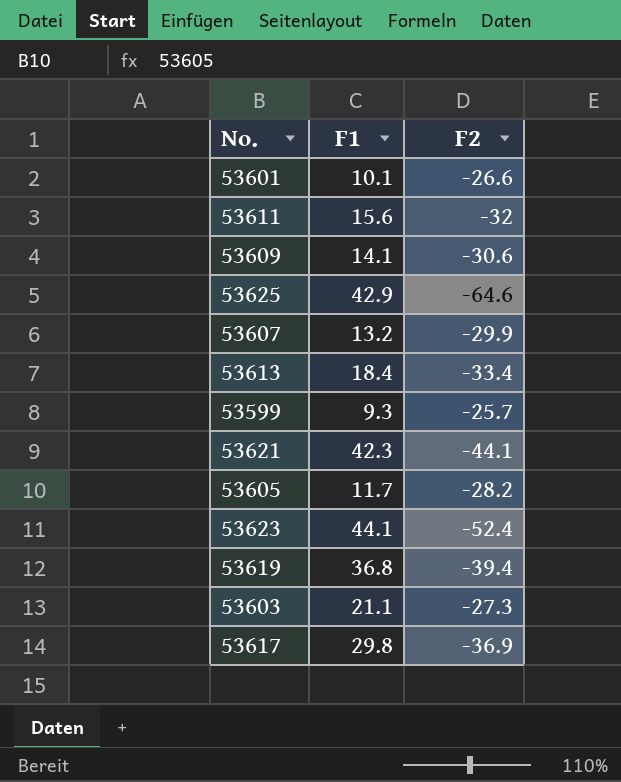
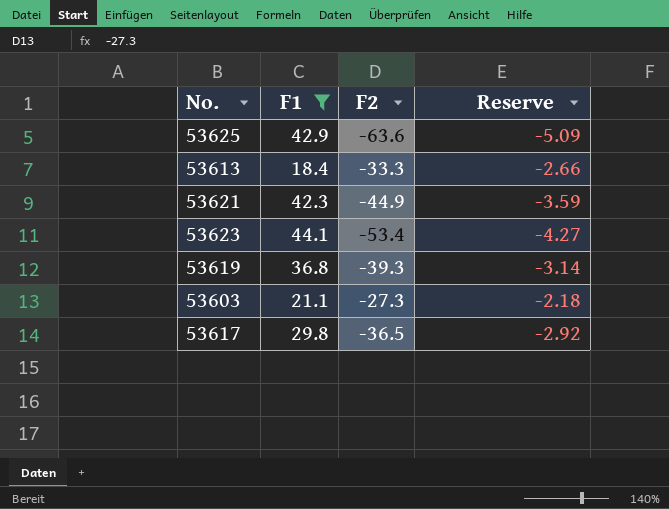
filter: none -> F1 >= 18.4
column Reserve | formula: none -> [F2] * 0.08
53625 | F2: -64.6 -> -63.6
53613 | F2: -33.4 -> -33.3
53621 | F2: -44.1 -> -44.9
53623 | F2: -52.4 -> -53.4
53619 | F2: -39.4 -> -39.3
53617 | F2: -36.9 -> -36.5

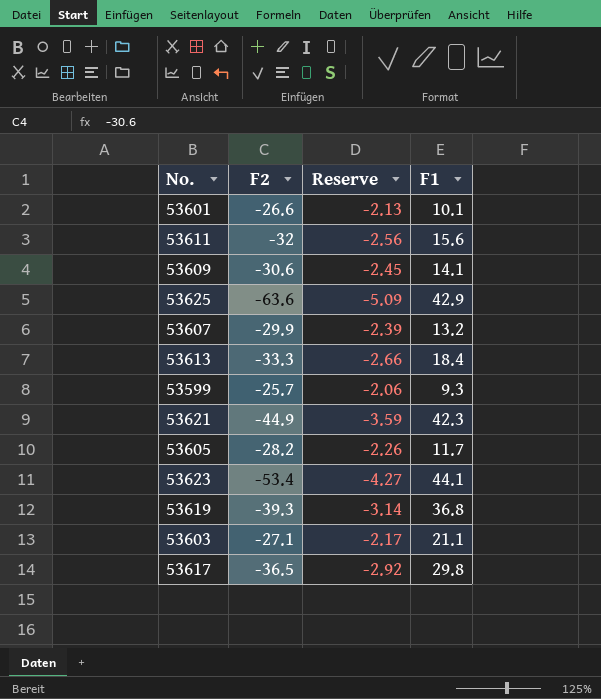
filter: F1 >= 18.4 -> none
column F1 | position: 2 -> 4
53603 | F2: -27.3 -> -27.1
53603 | Reserve: -2.18 -> -2.17

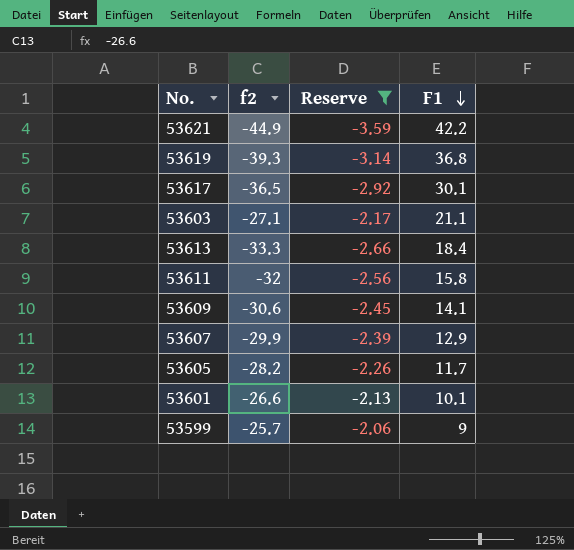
filter: none -> Reserve >= -3.59
row order: none -> F1 descending
column name: F2 -> f2
53621 | F1: 42.3 -> 42.2
53617 | F1: 29.8 -> 30.1
53611 | F1: 15.6 -> 15.8
53607 | F1: 13.2 -> 12.9
53599 | F1: 9.3 -> 9

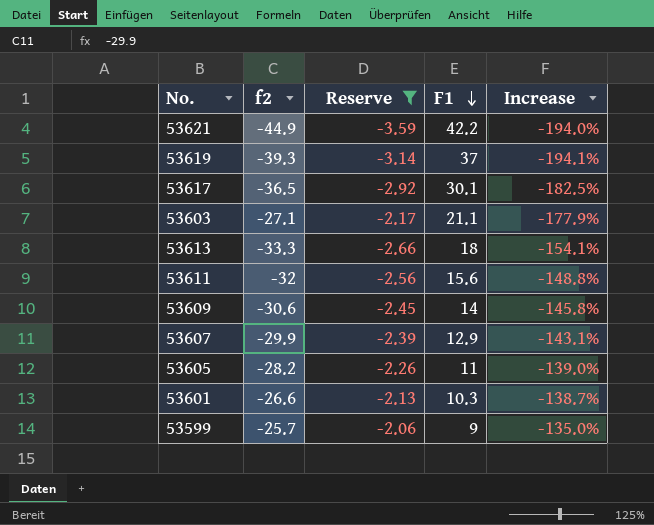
column Increase | formula: none -> ([F1] - [f2]) / [f2]
53619 | F1: 36.8 -> 37
53613 | F1: 18.4 -> 18
53611 | F1: 15.8 -> 15.6
53609 | F1: 14.1 -> 14
53605 | F1: 11.7 -> 11
53601 | F1: 10.1 -> 10.3

